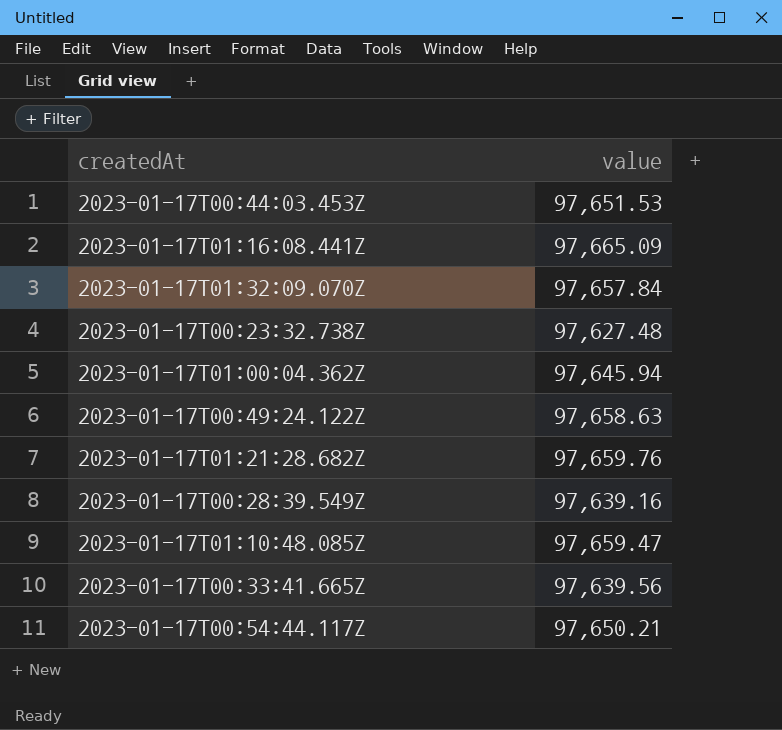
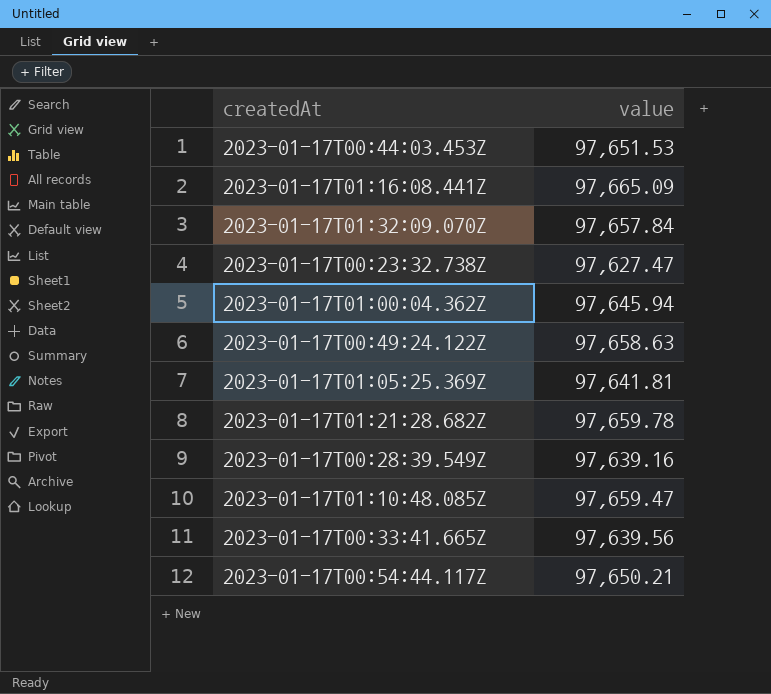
2023-01-17T00:23:32.738Z | value: 97,627.48 -> 97,627.47
row 2023-01-17T01:05:25.369Z: none -> 97,641.81
2023-01-17T01:21:28.682Z | value: 97,659.76 -> 97,659.78

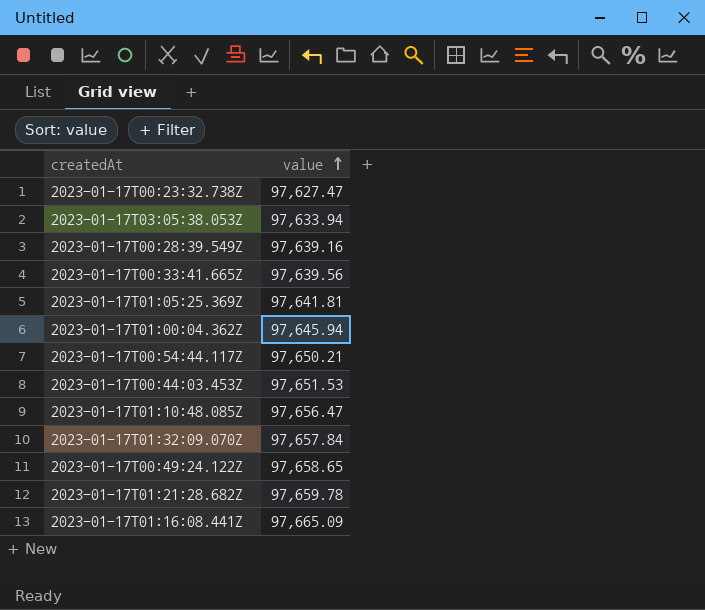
row order: none -> value ascending
row 2023-01-17T03:05:38.053Z: none -> 97,633.94
2023-01-17T01:10:48.085Z | value: 97,659.47 -> 97,656.47
2023-01-17T00:49:24.122Z | value: 97,658.63 -> 97,658.65

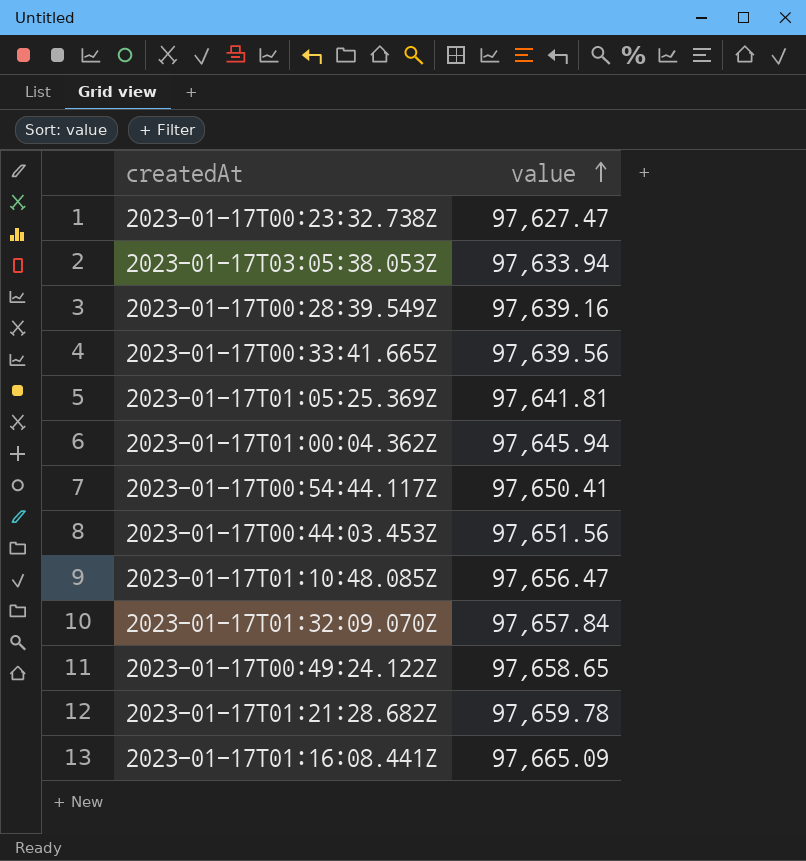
2023-01-17T00:54:44.117Z | value: 97,650.21 -> 97,650.41
2023-01-17T00:44:03.453Z | value: 97,651.53 -> 97,651.56

